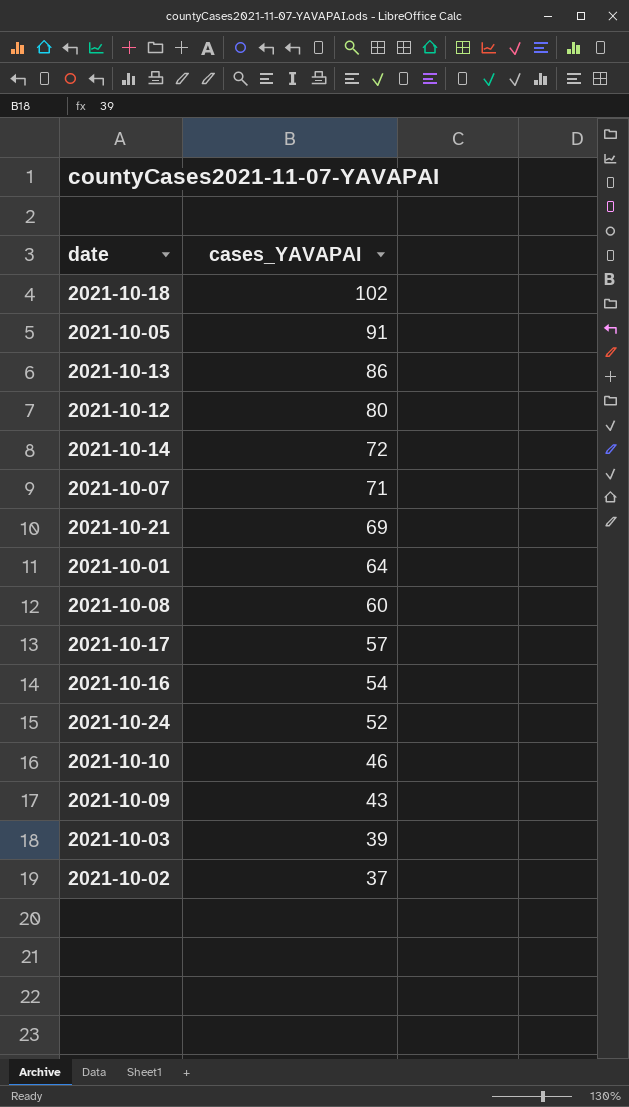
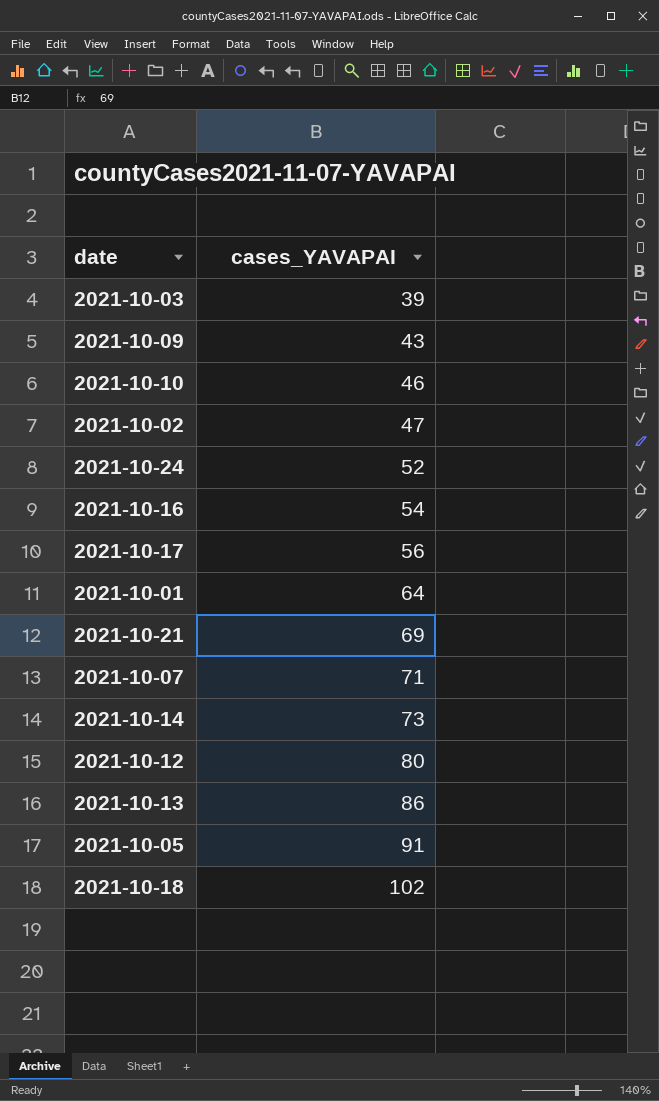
row order: cases_YAVAPAI descending -> cases_YAVAPAI ascending
row 2021-10-08: 60 -> none
2021-10-02 | cases_YAVAPAI: 37 -> 47
2021-10-17 | cases_YAVAPAI: 57 -> 56
2021-10-14 | cases_YAVAPAI: 72 -> 73

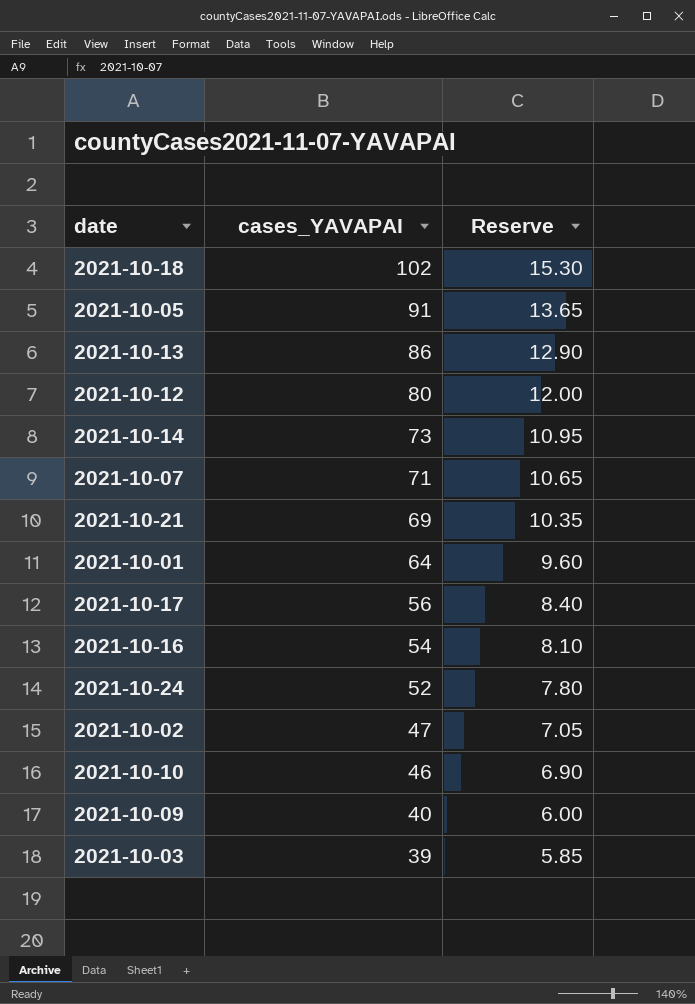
row order: cases_YAVAPAI ascending -> cases_YAVAPAI descending
column Reserve | formula: none -> [cases_YAVAPAI] * 0.15
2021-10-09 | cases_YAVAPAI: 43 -> 40

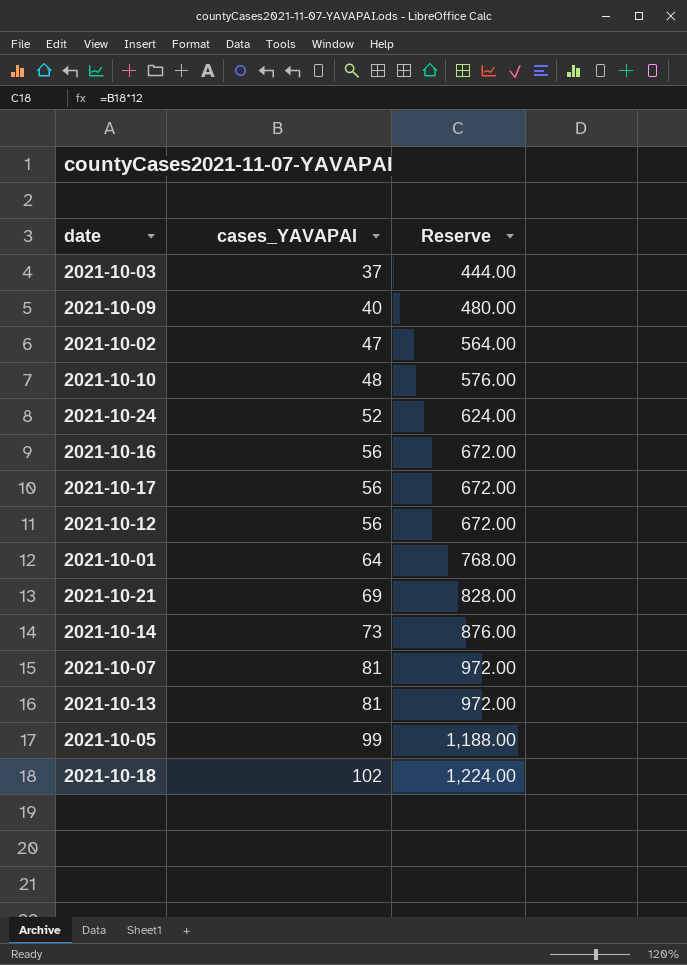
row order: cases_YAVAPAI descending -> cases_YAVAPAI ascending
column Reserve | formula: [cases_YAVAPAI] * 0.15 -> [cases_YAVAPAI] * 12
2021-10-03 | cases_YAVAPAI: 39 -> 37
2021-10-10 | cases_YAVAPAI: 46 -> 48
2021-10-16 | cases_YAVAPAI: 54 -> 56
2021-10-12 | cases_YAVAPAI: 80 -> 56
2021-10-07 | cases_YAVAPAI: 71 -> 81
2021-10-13 | cases_YAVAPAI: 86 -> 81
2021-10-05 | cases_YAVAPAI: 91 -> 99

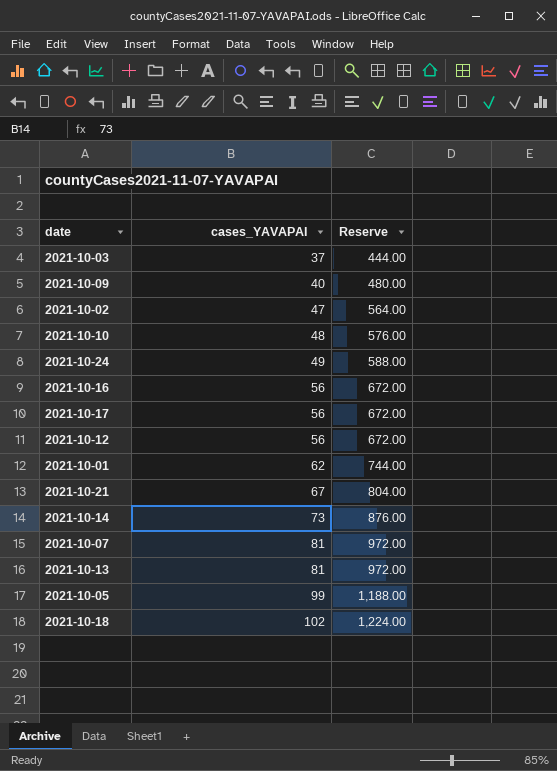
2021-10-24 | cases_YAVAPAI: 52 -> 49
2021-10-24 | Reserve: 624.00 -> 588.00
2021-10-01 | cases_YAVAPAI: 64 -> 62
2021-10-01 | Reserve: 768.00 -> 744.00
2021-10-21 | cases_YAVAPAI: 69 -> 67
2021-10-21 | Reserve: 828.00 -> 804.00

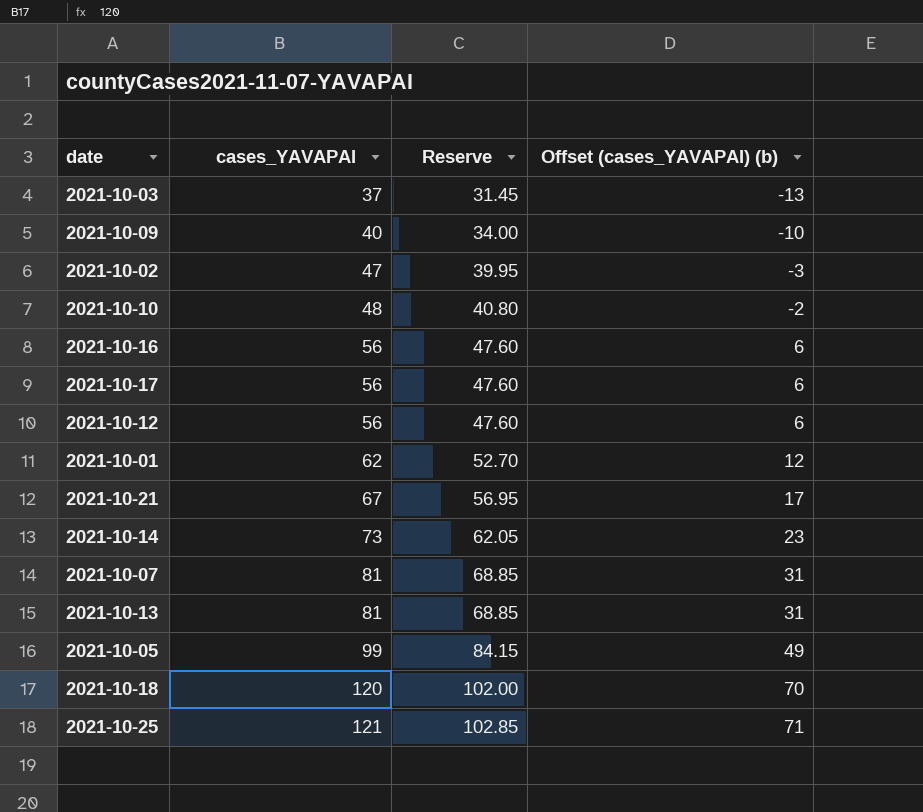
column Reserve | formula: [cases_YAVAPAI] * 12 -> [cases_YAVAPAI] * 0.85
column Offset (cases_YAVAPAI) (b) | formula: none -> [cases_YAVAPAI] - 50
row 2021-10-24: 49 | 588.00 -> none
2021-10-18 | cases_YAVAPAI: 102 -> 120
row 2021-10-25: none -> 121 | 102.85 | 71

